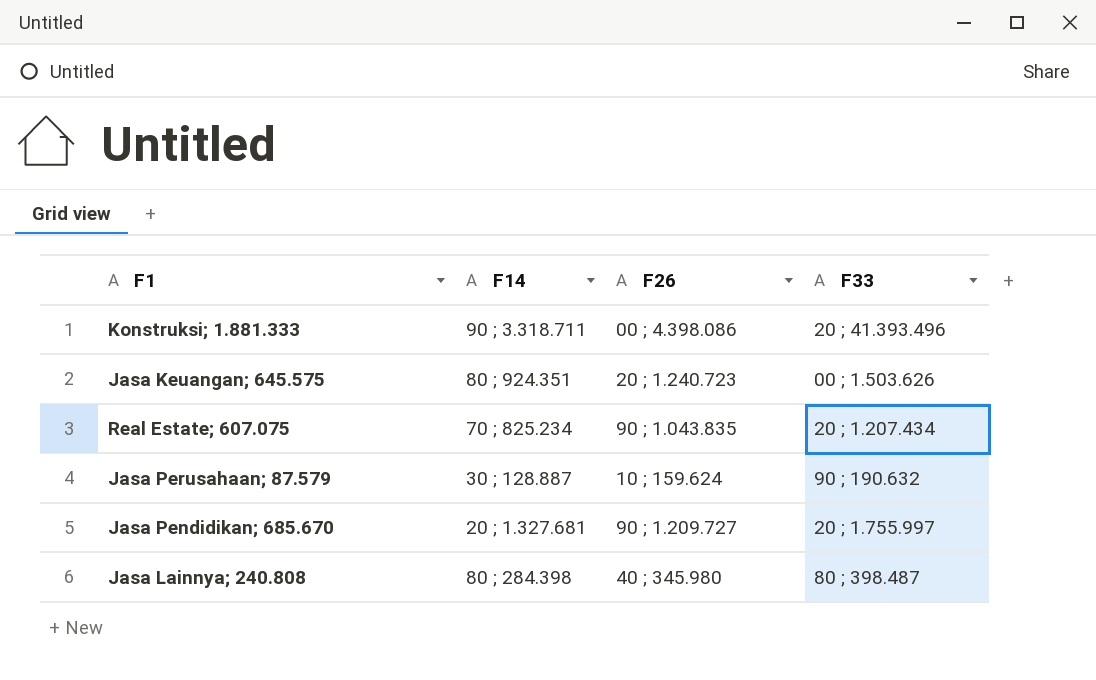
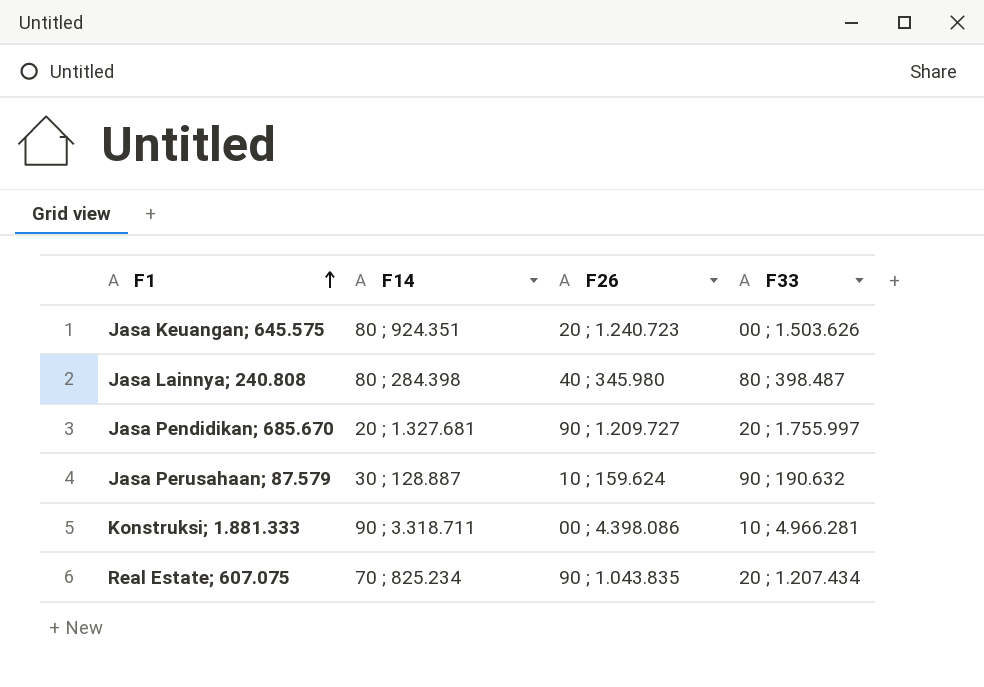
row order: none -> F1 ascending
Konstruksi; 1.881.333 | F33: 20 ; 41.393.496 -> 10 ; 4.966.281

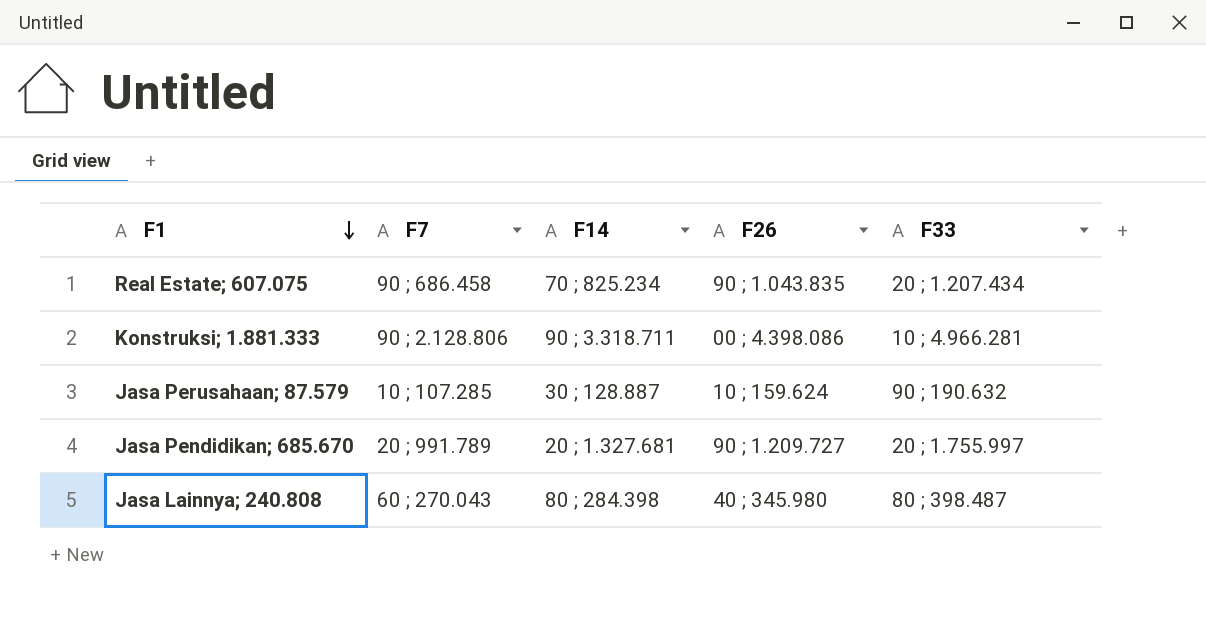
row order: F1 ascending -> F1 descending
column F7 | position: none -> 2
row Jasa Keuangan; 645.575: 80 ; 924.351 | 20 ; 1.240.723 | 00 ; 1.503.626 -> none

